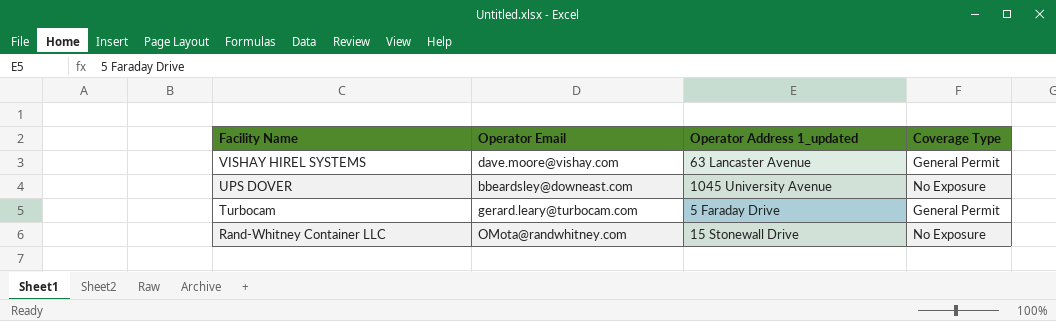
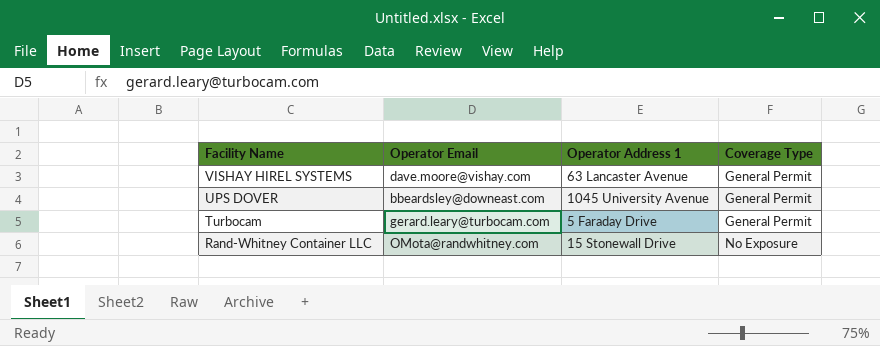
column name: Operator Address 1_updated -> Operator Address 1
UPS DOVER | Coverage Type: No Exposure -> General Permit

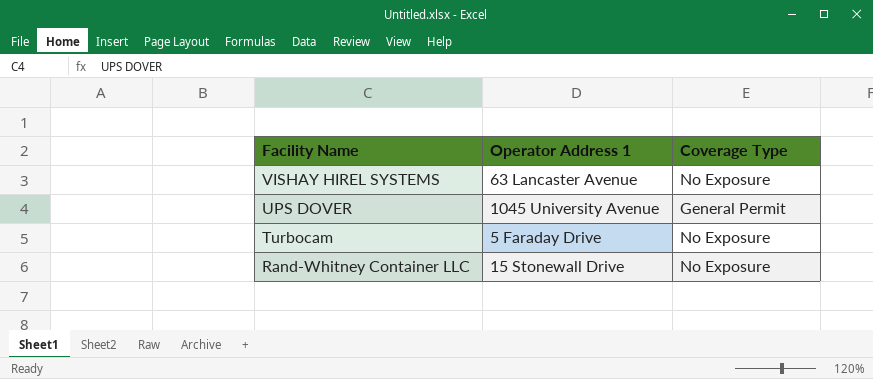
column Operator Email | position: 2 -> none
VISHAY HIREL SYSTEMS | Coverage Type: General Permit -> No Exposure
Turbocam | Coverage Type: General Permit -> No Exposure

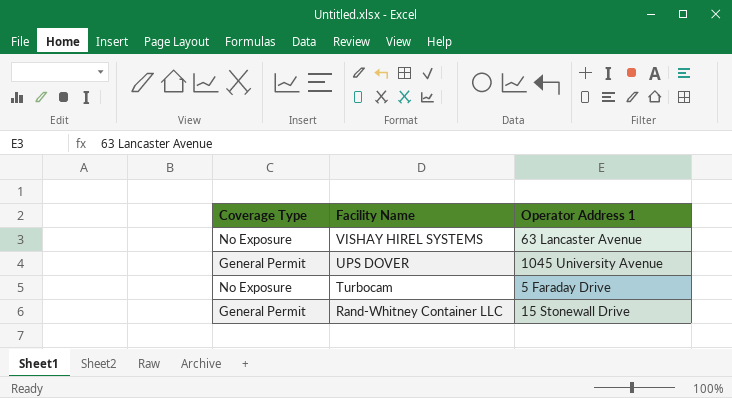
column Coverage Type | position: 3 -> 1
Rand-Whitney Container LLC | Coverage Type: No Exposure -> General Permit

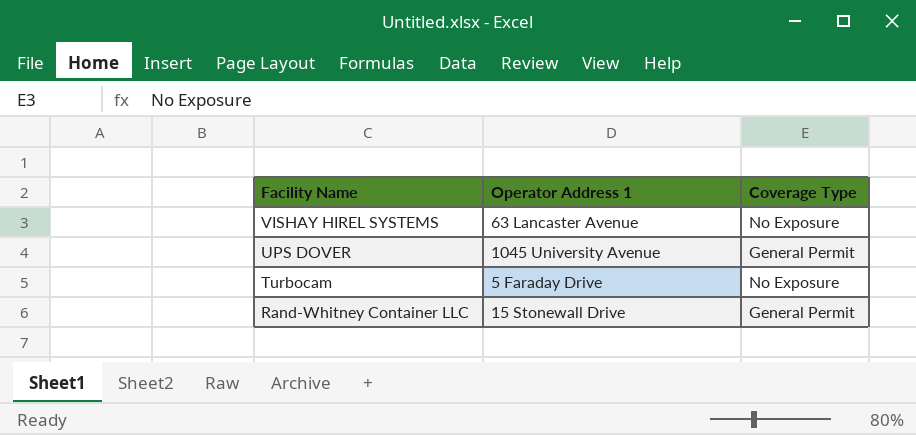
column Coverage Type | position: 1 -> 3

